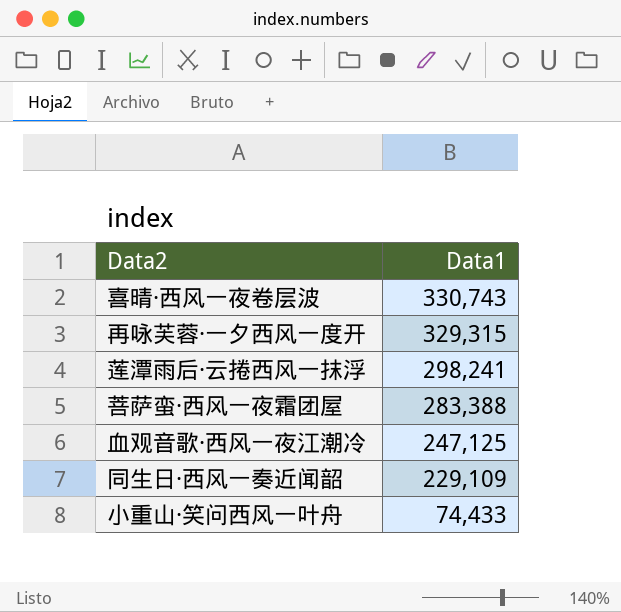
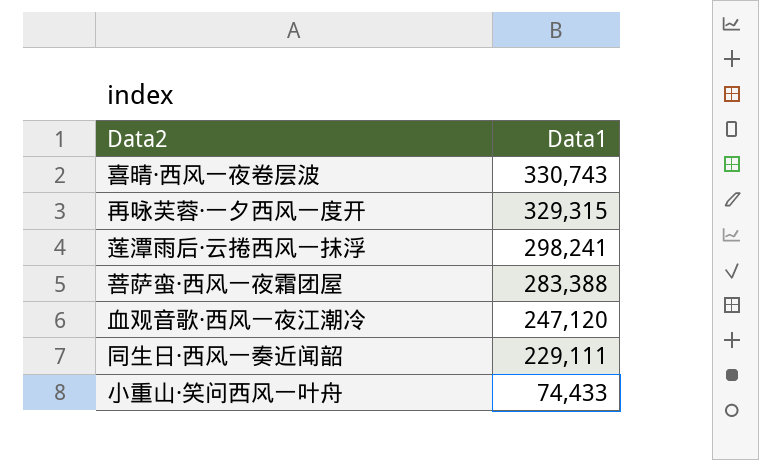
血观音歌·西风一夜江潮冷 | Data1: 247,125 -> 247,120
同生日·西风一奏近闻韶 | Data1: 229,109 -> 229,111

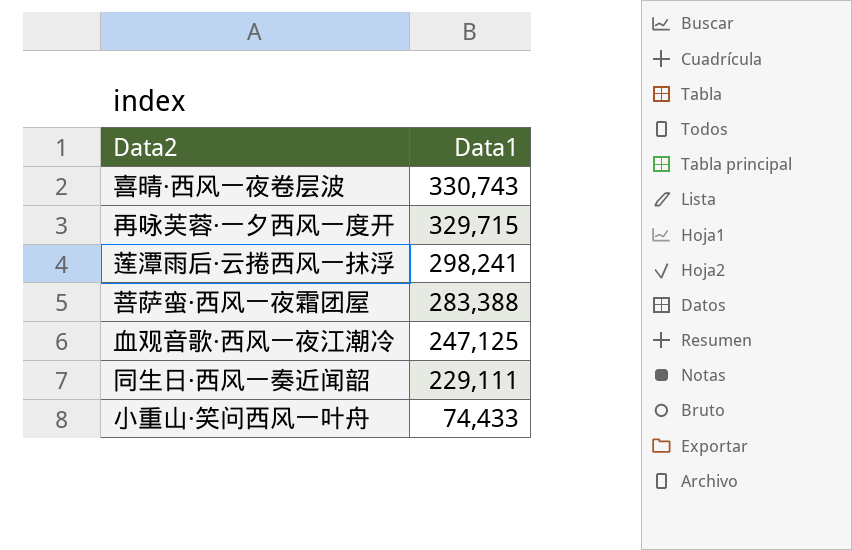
再咏芙蓉·一夕西风一度开 | Data1: 329,315 -> 329,715
血观音歌·西风一夜江潮冷 | Data1: 247,120 -> 247,125

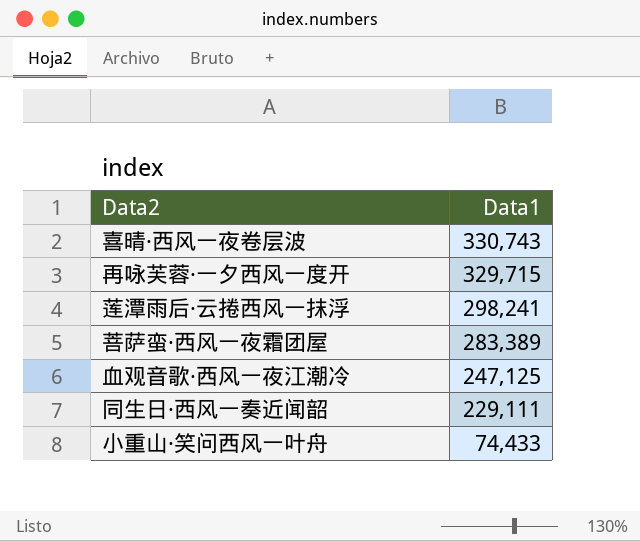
菩萨蛮·西风一夜霜团屋 | Data1: 283,388 -> 283,389

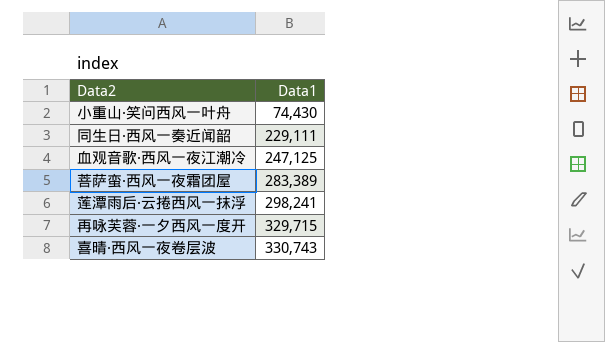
row order: Data1 descending -> Data1 ascending
小重山·笑问西风一叶舟 | Data1: 74,433 -> 74,430

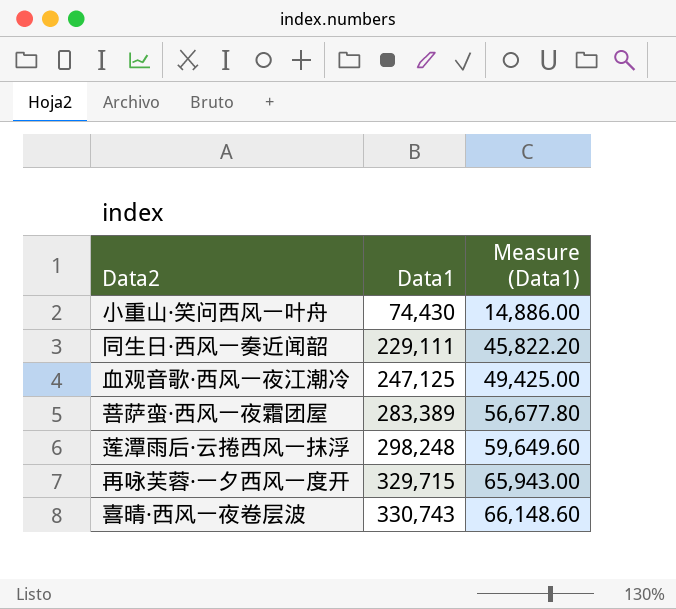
column Measure (Data1) | formula: none -> [Data1] * 0.2
莲潭雨后·云捲西风一抹浮 | Data1: 298,241 -> 298,248

